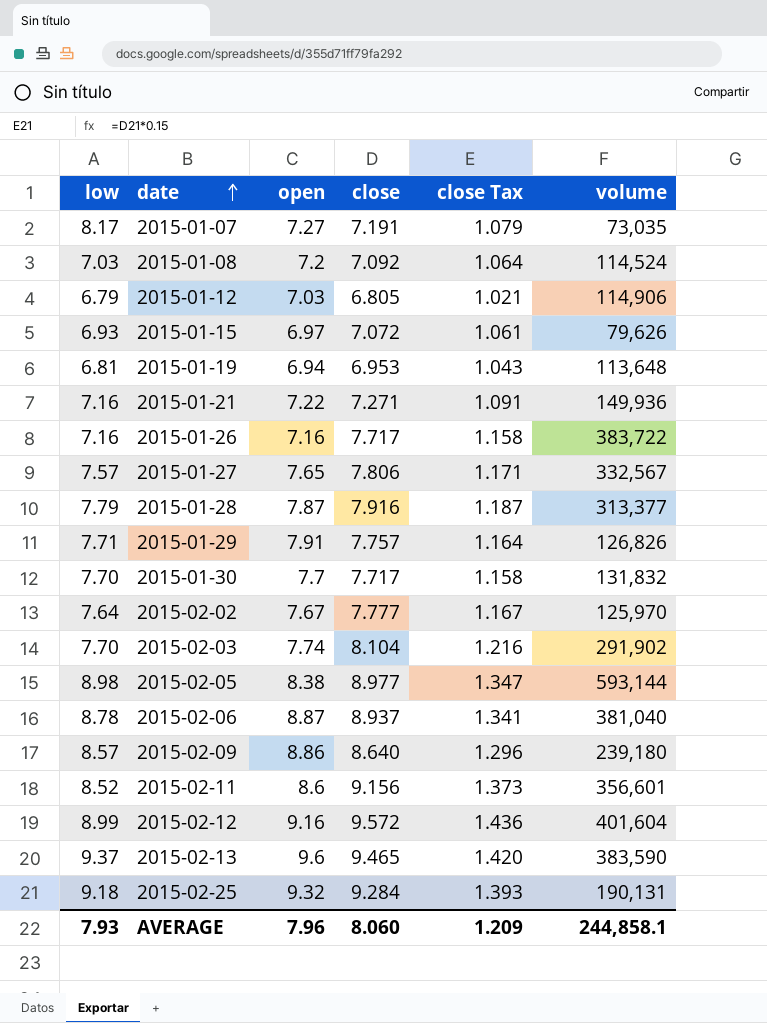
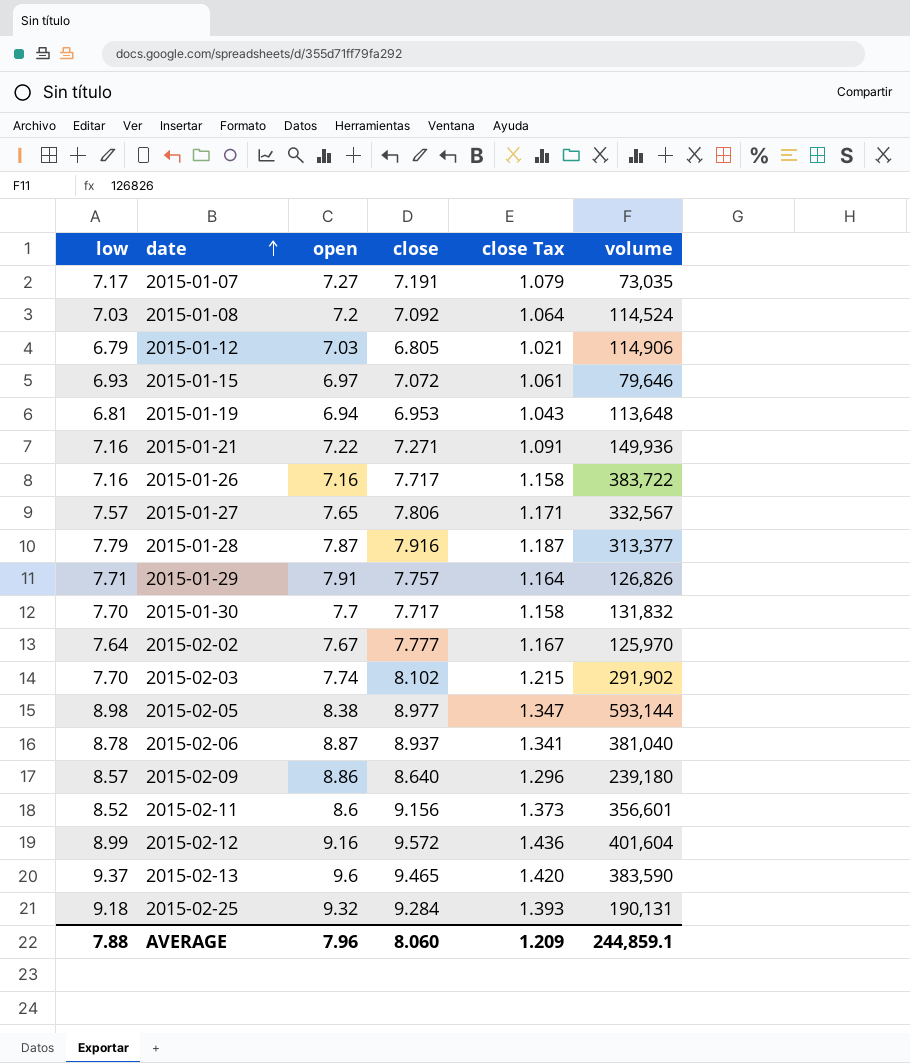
2015-01-07 | low: 8.17 -> 7.17
2015-01-15 | volume: 79,626 -> 79,646
2015-02-03 | close: 8.104 -> 8.102
2015-02-03 | close Tax: 1.216 -> 1.215
AVERAGE | low: 7.93 -> 7.88
AVERAGE | volume: 244,858.1 -> 244,859.1

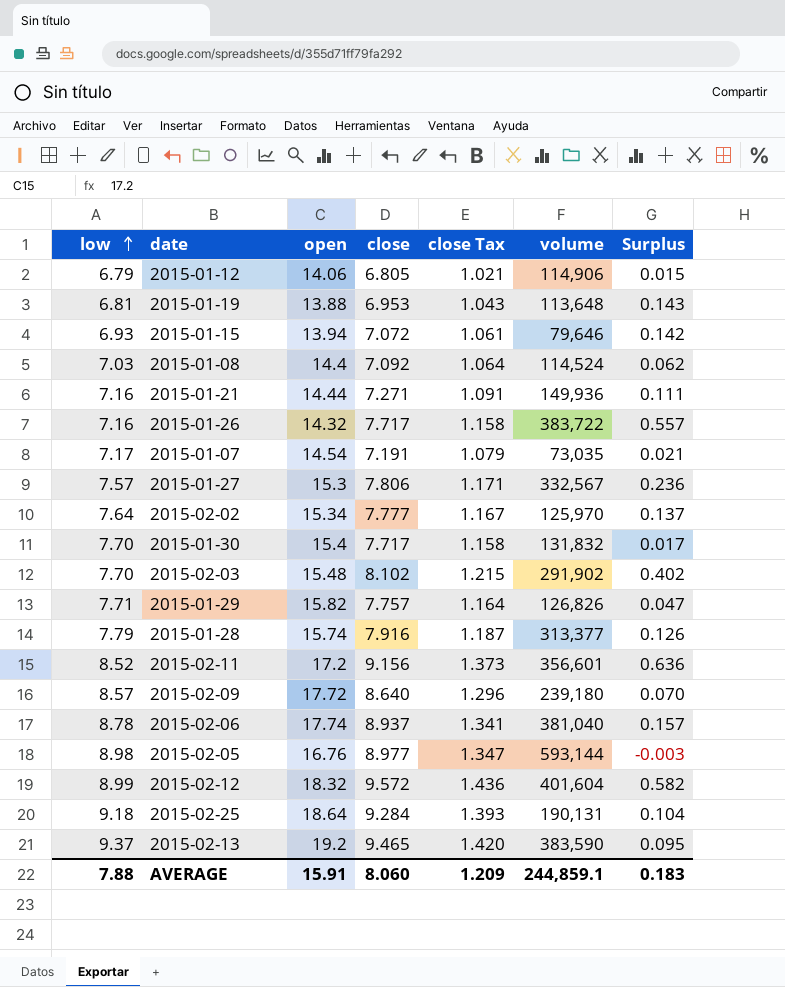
row order: date ascending -> low ascending
column Surplus | formula: none -> [close] - [low]
2015-01-12 | open: 7.03 -> 14.06
2015-01-19 | open: 6.94 -> 13.88
2015-01-15 | open: 6.97 -> 13.94
2015-01-08 | open: 7.2 -> 14.4
2015-01-21 | open: 7.22 -> 14.44
2015-01-26 | open: 7.16 -> 14.32
2015-01-07 | open: 7.27 -> 14.54
2015-01-27 | open: 7.65 -> 15.3
2015-02-02 | open: 7.67 -> 15.34
2015-01-30 | open: 7.7 -> 15.4
2015-02-03 | open: 7.74 -> 15.48
2015-01-29 | open: 7.91 -> 15.82
2015-01-28 | open: 7.87 -> 15.74
2015-02-11 | open: 8.6 -> 17.2
2015-02-09 | open: 8.86 -> 17.72
2015-02-06 | open: 8.87 -> 17.74
2015-02-05 | open: 8.38 -> 16.76
2015-02-12 | open: 9.16 -> 18.32
2015-02-25 | open: 9.32 -> 18.64
2015-02-13 | open: 9.6 -> 19.2
AVERAGE | open: 7.96 -> 15.91

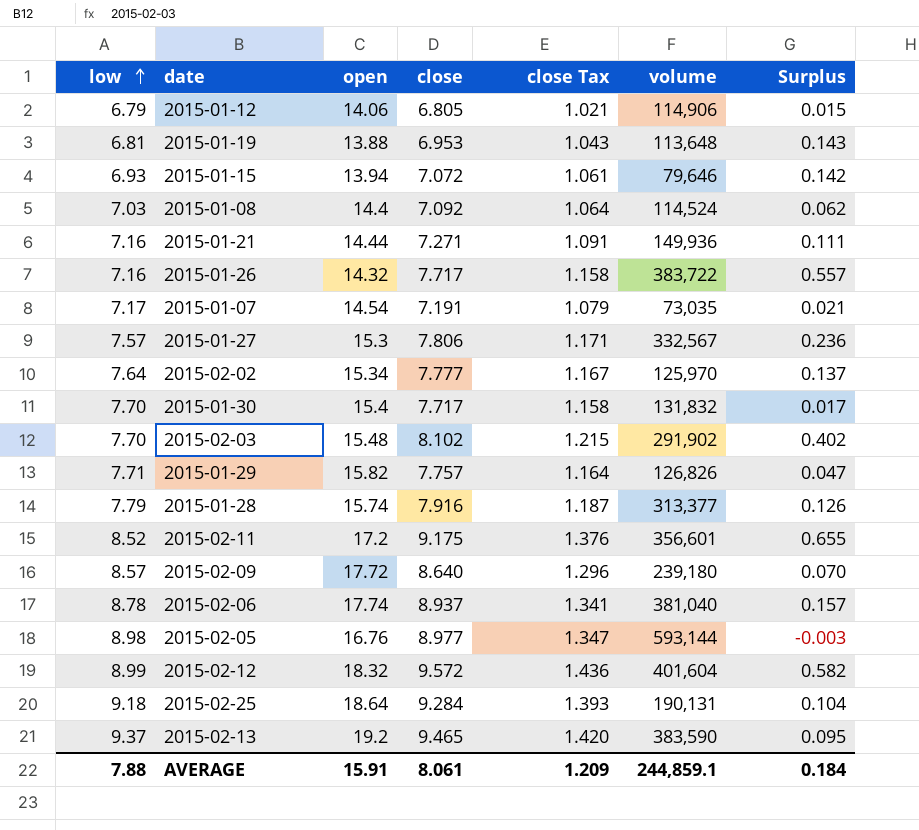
2015-02-11 | close: 9.156 -> 9.175
2015-02-11 | close Tax: 1.373 -> 1.376
2015-02-11 | Surplus: 0.636 -> 0.655
AVERAGE | close: 8.060 -> 8.061
AVERAGE | Surplus: 0.183 -> 0.184

